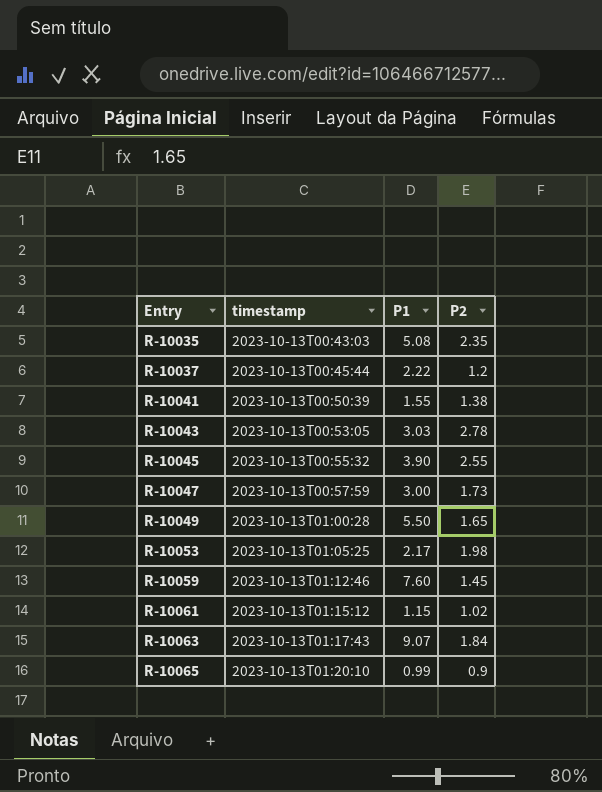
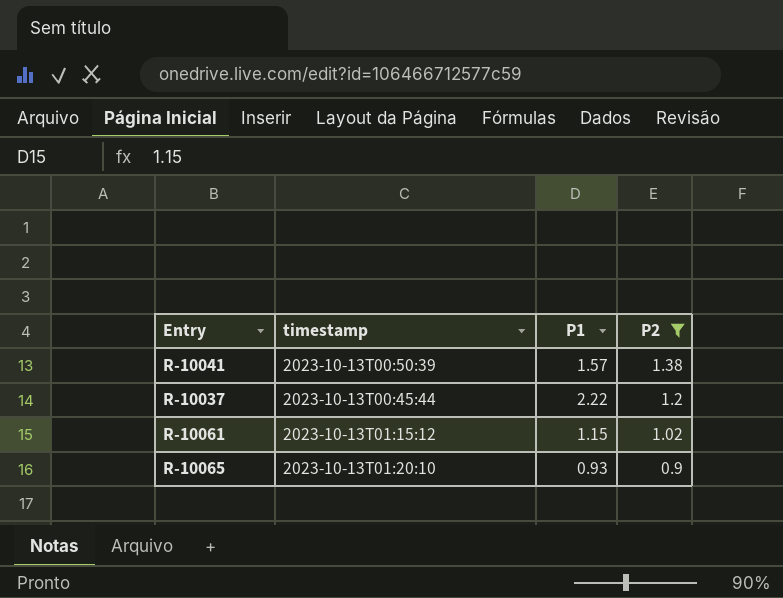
filter: none -> P2 <= 1.38
row order: Entry ascending -> P2 descending
R-10041 | P1: 1.55 -> 1.57
R-10065 | P1: 0.99 -> 0.93

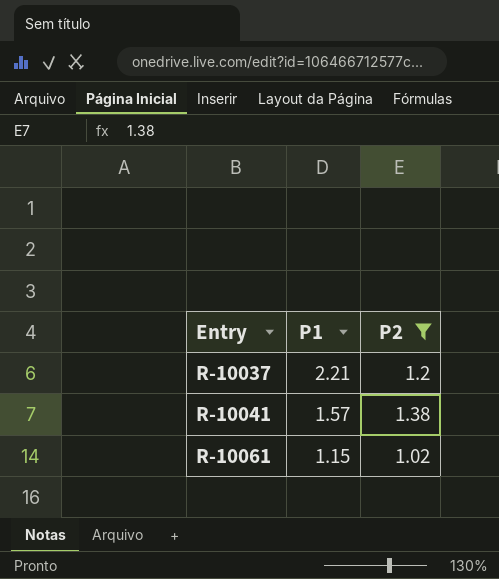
row order: P2 descending -> Entry ascending
column timestamp | position: 2 -> none
row R-10065: 2023-10-13T01:20:10 | 0.93 | 0.9 -> none
R-10037 | P1: 2.22 -> 2.21

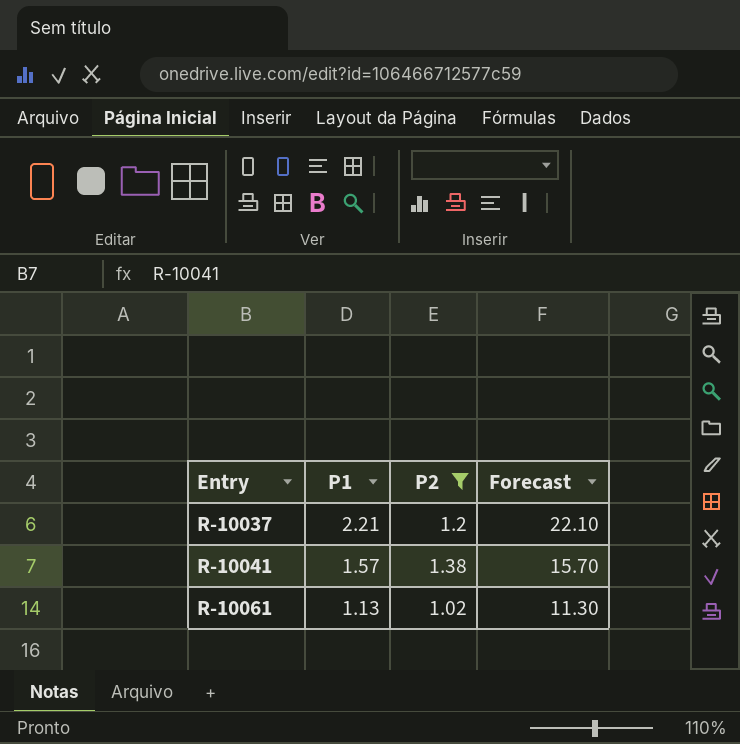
column Forecast | formula: none -> [P1] * 10
R-10061 | P1: 1.15 -> 1.13

